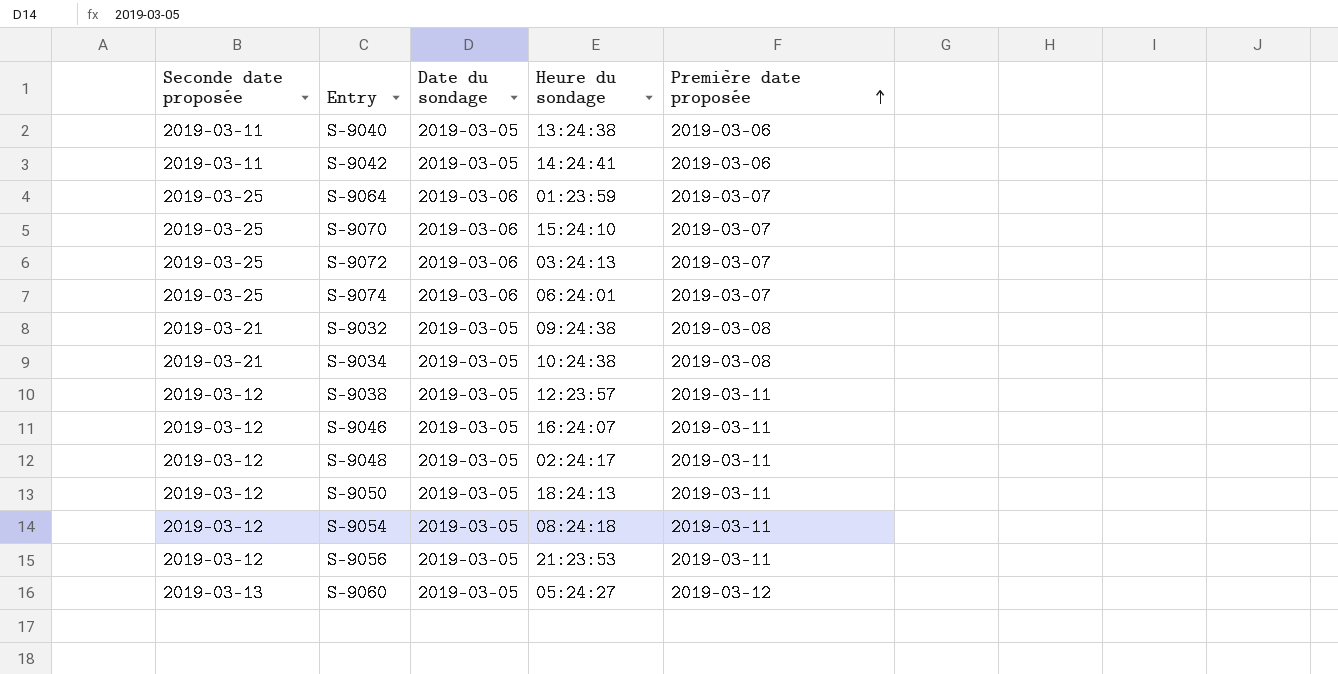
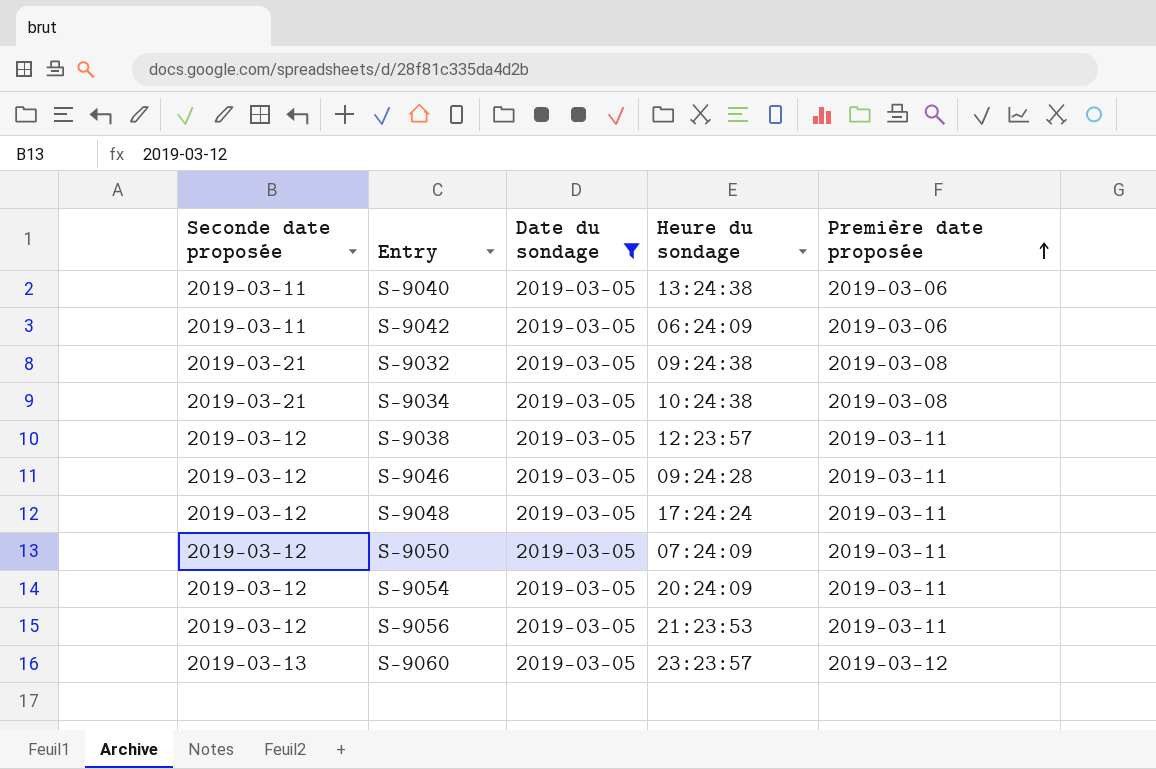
filter: none -> Date du sondage = 2019-03-05
S-9042 | Heure du sondage: 14:24:41 -> 06:24:09
S-9046 | Heure du sondage: 16:24:07 -> 09:24:28
S-9048 | Heure du sondage: 02:24:17 -> 17:24:24
S-9050 | Heure du sondage: 18:24:13 -> 07:24:09
S-9054 | Heure du sondage: 08:24:18 -> 20:24:09
S-9060 | Heure du sondage: 05:24:27 -> 23:23:57

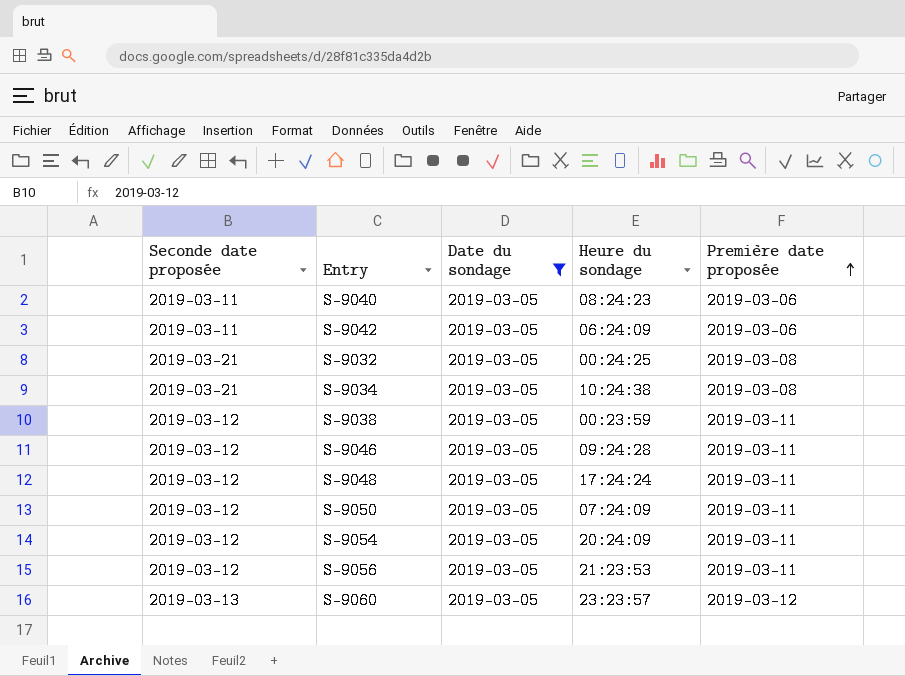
S-9040 | Heure du sondage: 13:24:38 -> 08:24:23
S-9032 | Heure du sondage: 09:24:38 -> 00:24:25
S-9038 | Heure du sondage: 12:23:57 -> 00:23:59

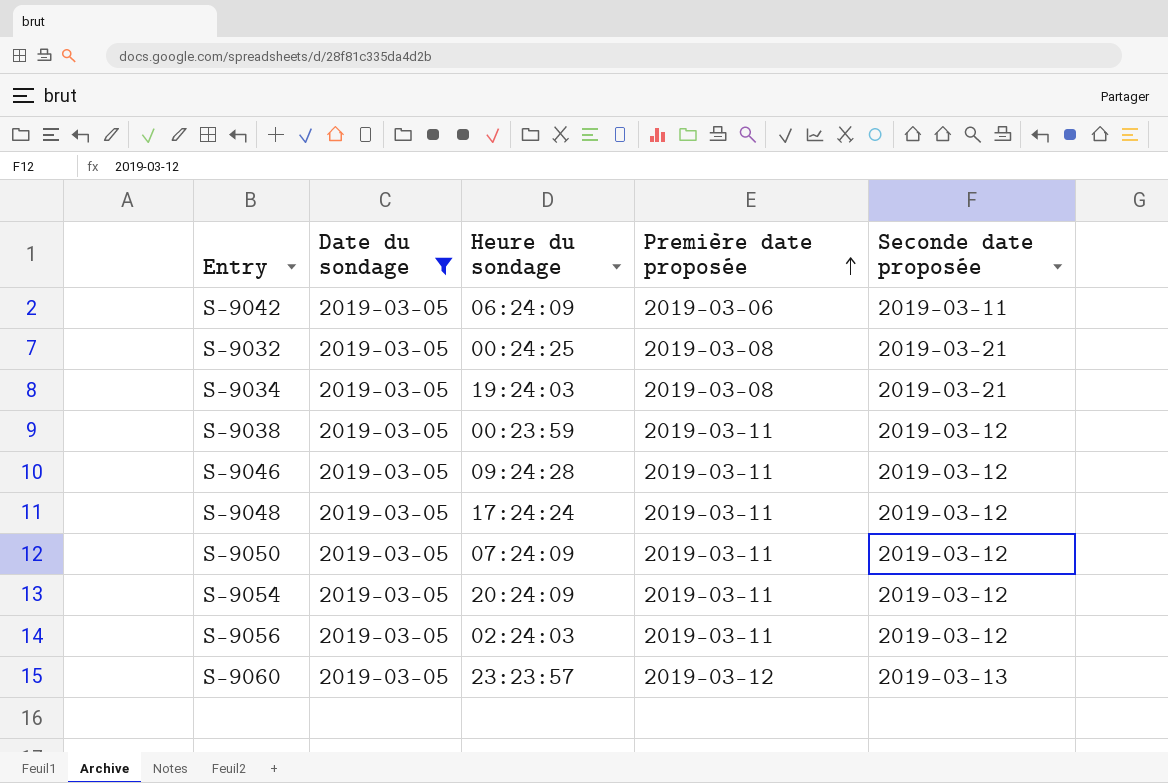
column Seconde date proposée | position: 1 -> 5
row S-9040: 2019-03-11 | 2019-03-05 | 08:24:23 | 2019-03-06 -> none
S-9034 | Heure du sondage: 10:24:38 -> 19:24:03
S-9056 | Heure du sondage: 21:23:53 -> 02:24:03

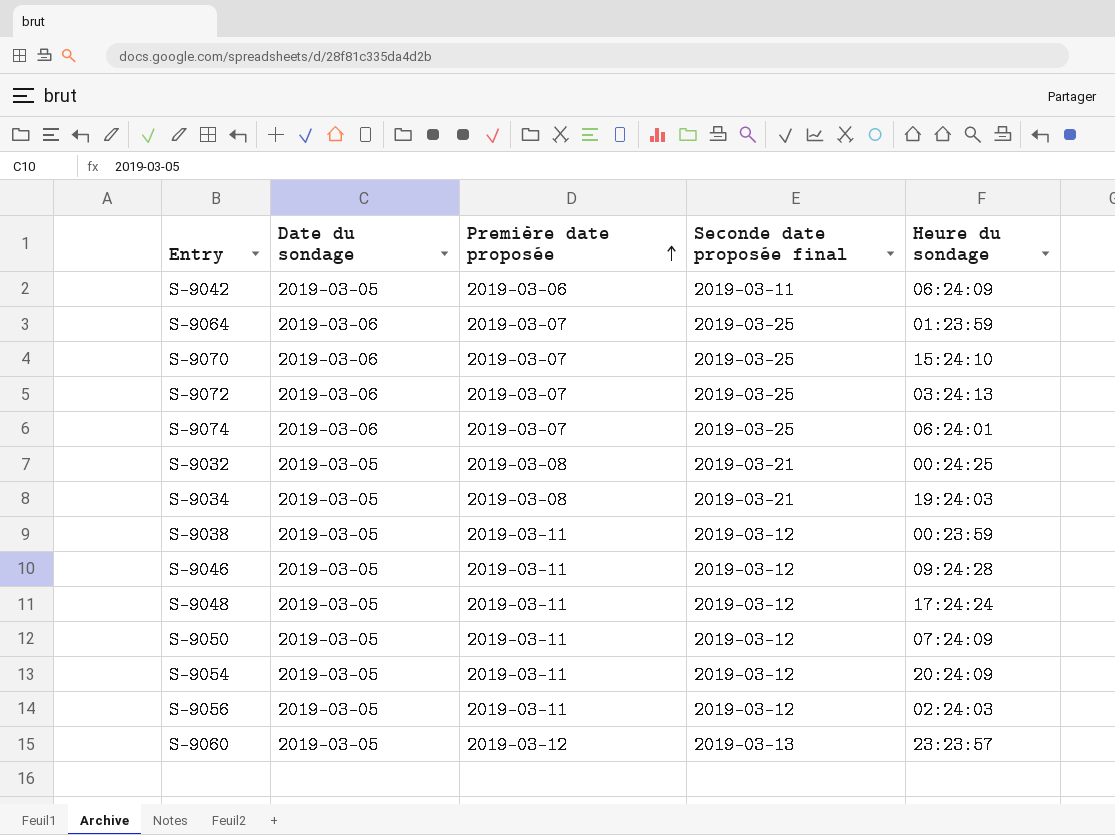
filter: Date du sondage = 2019-03-05 -> none
column name: Seconde date proposée -> Seconde date proposée final
column Heure du sondage | position: 3 -> 5

